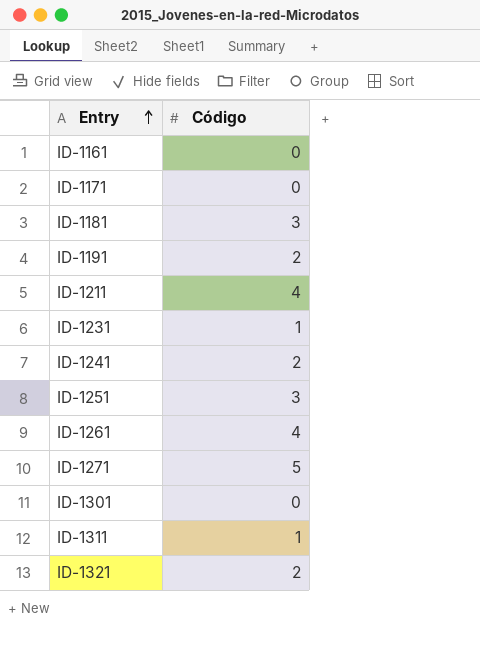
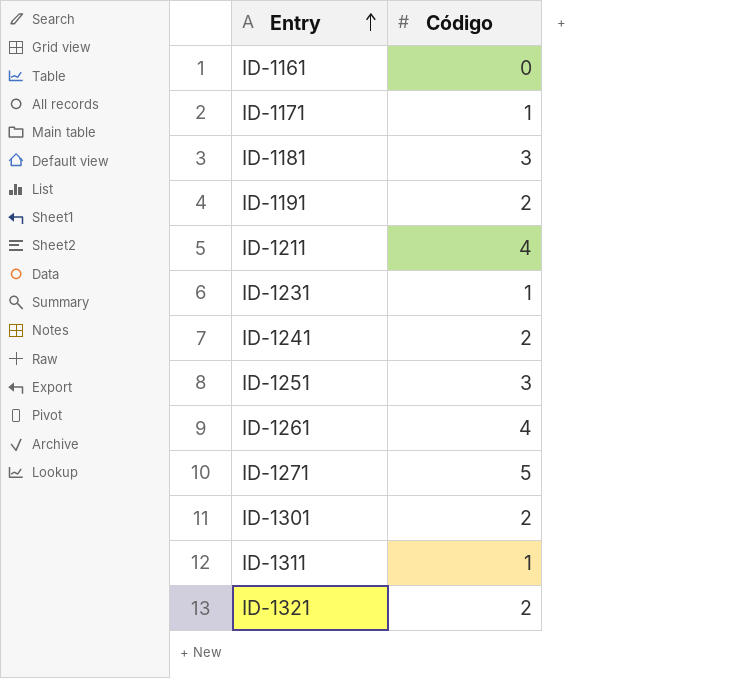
ID-1171 | Código: 0 -> 1
ID-1301 | Código: 0 -> 2

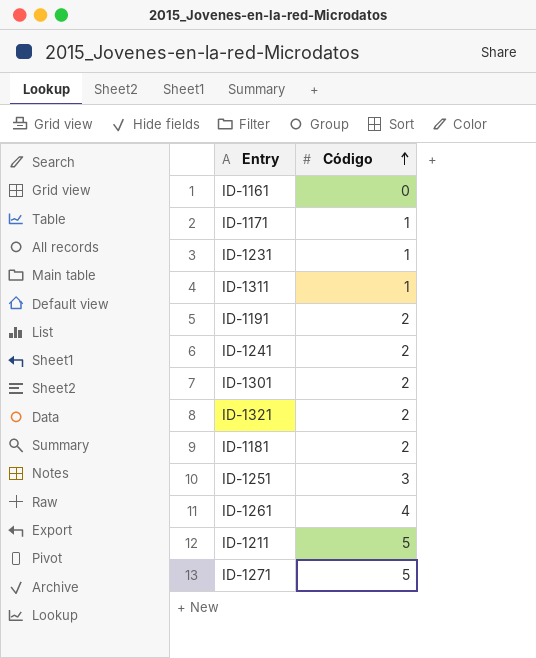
row order: Entry ascending -> Código ascending
ID-1181 | Código: 3 -> 2
ID-1211 | Código: 4 -> 5

